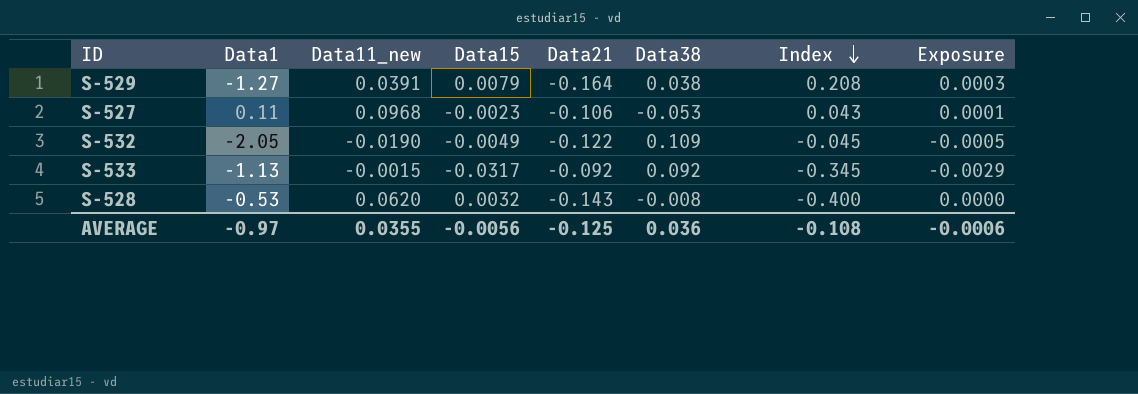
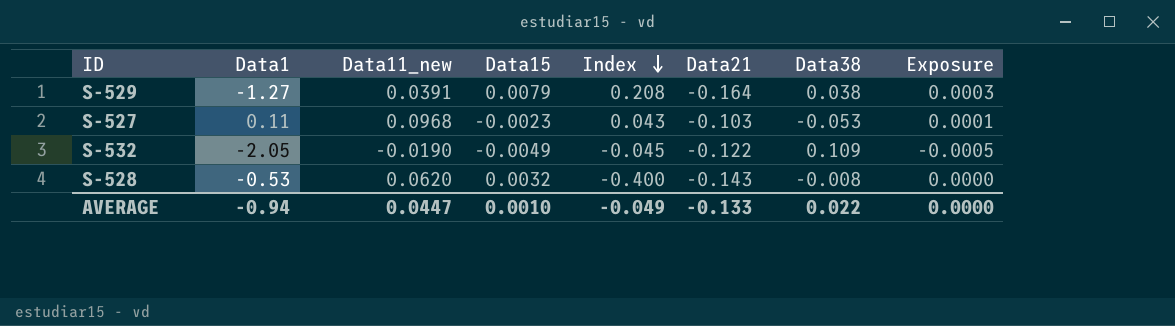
column Index | position: 7 -> 5
row S-533: -1.13 | -0.0015 | -0.0317 | -0.092 | 0.092 | -0.345 | -0.0029 -> none
S-527 | Data21: -0.106 -> -0.103
AVERAGE | Data1: -0.97 -> -0.94
AVERAGE | Data11_new: 0.0355 -> 0.0447
AVERAGE | Data15: -0.0056 -> 0.0010
AVERAGE | Index: -0.108 -> -0.049
AVERAGE | Data21: -0.125 -> -0.133
AVERAGE | Data38: 0.036 -> 0.022
AVERAGE | Exposure: -0.0006 -> 0.0000

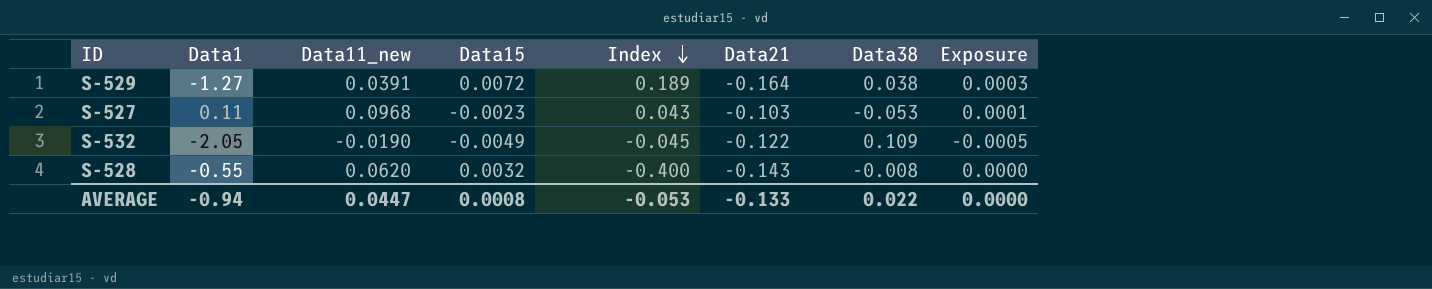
S-529 | Data15: 0.0079 -> 0.0072
S-529 | Index: 0.208 -> 0.189
S-528 | Data1: -0.53 -> -0.55
AVERAGE | Data15: 0.0010 -> 0.0008
AVERAGE | Index: -0.049 -> -0.053

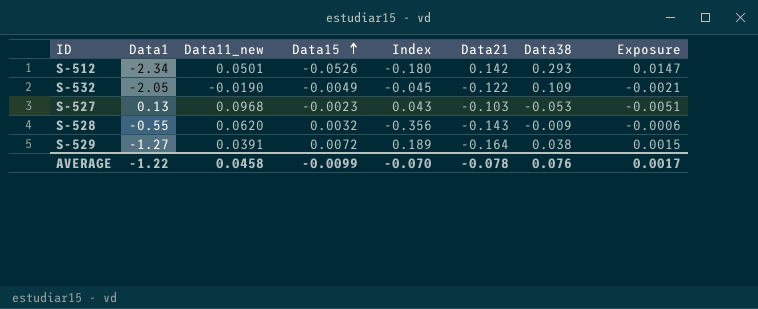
row order: Index descending -> Data15 ascending
column Exposure | formula: [Data15] * [Data38] -> [Data11_new] * [Data38]
row S-512: none -> -2.34 | 0.0501 | -0.0526 | -0.180 | 0.142 | 0.293 | 0.0147
S-527 | Data1: 0.11 -> 0.13
S-528 | Index: -0.400 -> -0.356
S-528 | Data38: -0.008 -> -0.009
AVERAGE | Data1: -0.94 -> -1.22
AVERAGE | Data11_new: 0.0447 -> 0.0458
AVERAGE | Data15: 0.0008 -> -0.0099
AVERAGE | Index: -0.053 -> -0.070
AVERAGE | Data21: -0.133 -> -0.078
AVERAGE | Data38: 0.022 -> 0.076
AVERAGE | Exposure: 0.0000 -> 0.0017

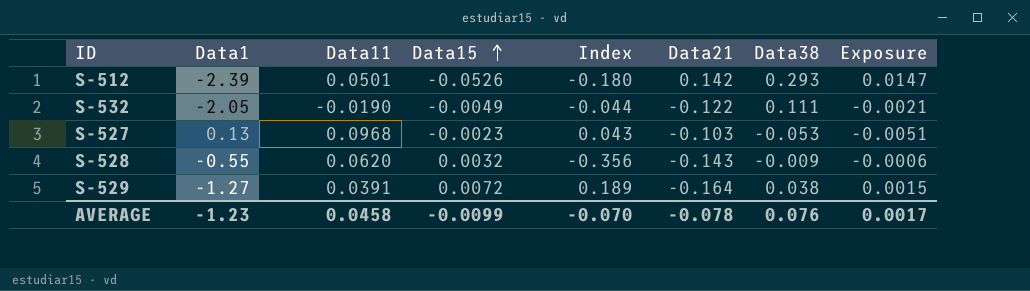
column name: Data11_new -> Data11
S-512 | Data1: -2.34 -> -2.39
S-532 | Index: -0.045 -> -0.044
S-532 | Data38: 0.109 -> 0.111
AVERAGE | Data1: -1.22 -> -1.23

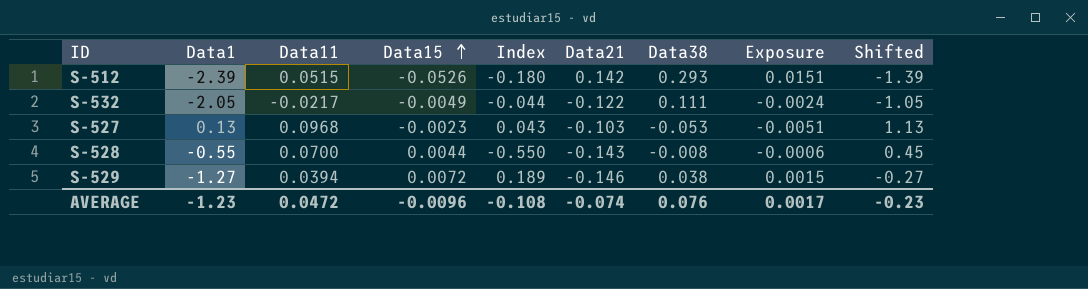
column Shifted | formula: none -> [Data1] + 1
S-512 | Data11: 0.0501 -> 0.0515
S-512 | Exposure: 0.0147 -> 0.0151
S-532 | Data11: -0.0190 -> -0.0217
S-532 | Exposure: -0.0021 -> -0.0024
S-528 | Data11: 0.0620 -> 0.0700
S-528 | Data15: 0.0032 -> 0.0044
S-528 | Index: -0.356 -> -0.550
S-528 | Data38: -0.009 -> -0.008
S-529 | Data11: 0.0391 -> 0.0394
S-529 | Data21: -0.164 -> -0.146
AVERAGE | Data11: 0.0458 -> 0.0472
AVERAGE | Data15: -0.0099 -> -0.0096
AVERAGE | Index: -0.070 -> -0.108
AVERAGE | Data21: -0.078 -> -0.074

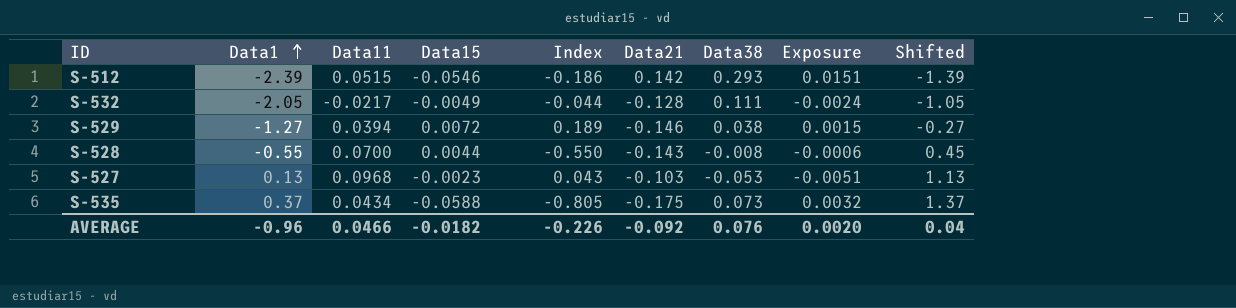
row order: Data15 ascending -> Data1 ascending
S-512 | Data15: -0.0526 -> -0.0546
S-512 | Index: -0.180 -> -0.186
S-532 | Data21: -0.122 -> -0.128
row S-535: none -> 0.37 | 0.0434 | -0.0588 | -0.805 | -0.175 | 0.073 | 0.0032 | 1.37
AVERAGE | Data1: -1.23 -> -0.96
AVERAGE | Data11: 0.0472 -> 0.0466
AVERAGE | Data15: -0.0096 -> -0.0182
AVERAGE | Index: -0.108 -> -0.226
AVERAGE | Data21: -0.074 -> -0.092
AVERAGE | Exposure: 0.0017 -> 0.0020
AVERAGE | Shifted: -0.23 -> 0.04

